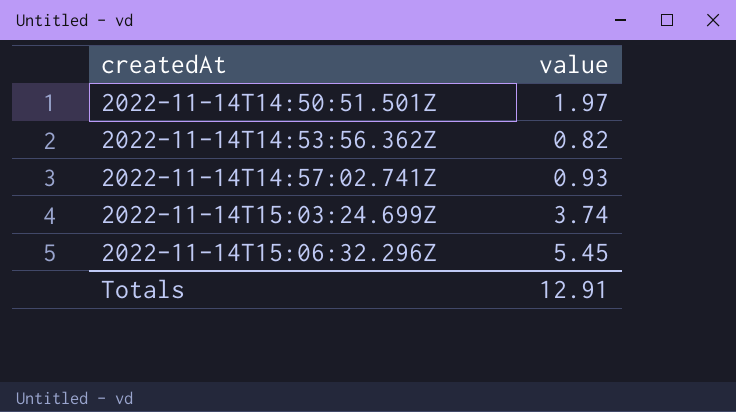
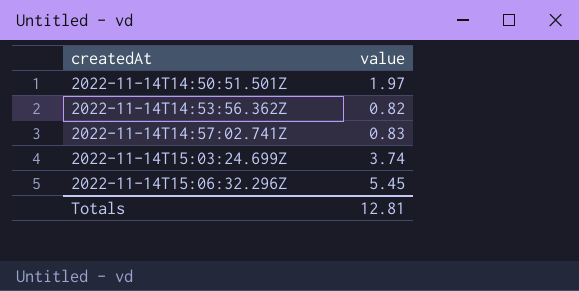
2022-11-14T14:57:02.741Z | value: 0.93 -> 0.83
Totals | value: 12.91 -> 12.81

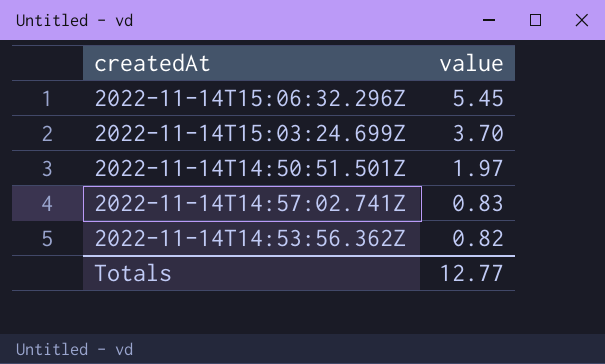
row order: createdAt ascending -> value descending
2022-11-14T15:03:24.699Z | value: 3.74 -> 3.70
Totals | value: 12.81 -> 12.77

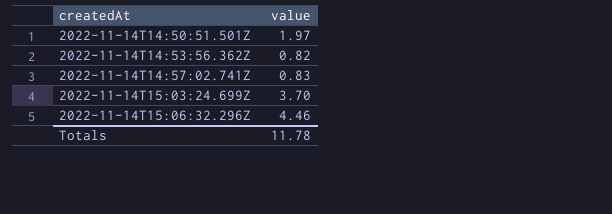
row order: value descending -> createdAt ascending
2022-11-14T15:06:32.296Z | value: 5.45 -> 4.46
Totals | value: 12.77 -> 11.78

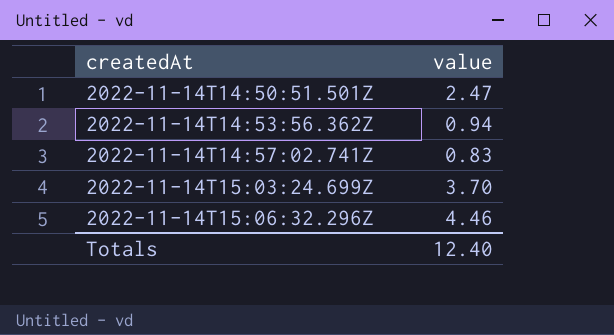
2022-11-14T14:50:51.501Z | value: 1.97 -> 2.47
2022-11-14T14:53:56.362Z | value: 0.82 -> 0.94
Totals | value: 11.78 -> 12.40

